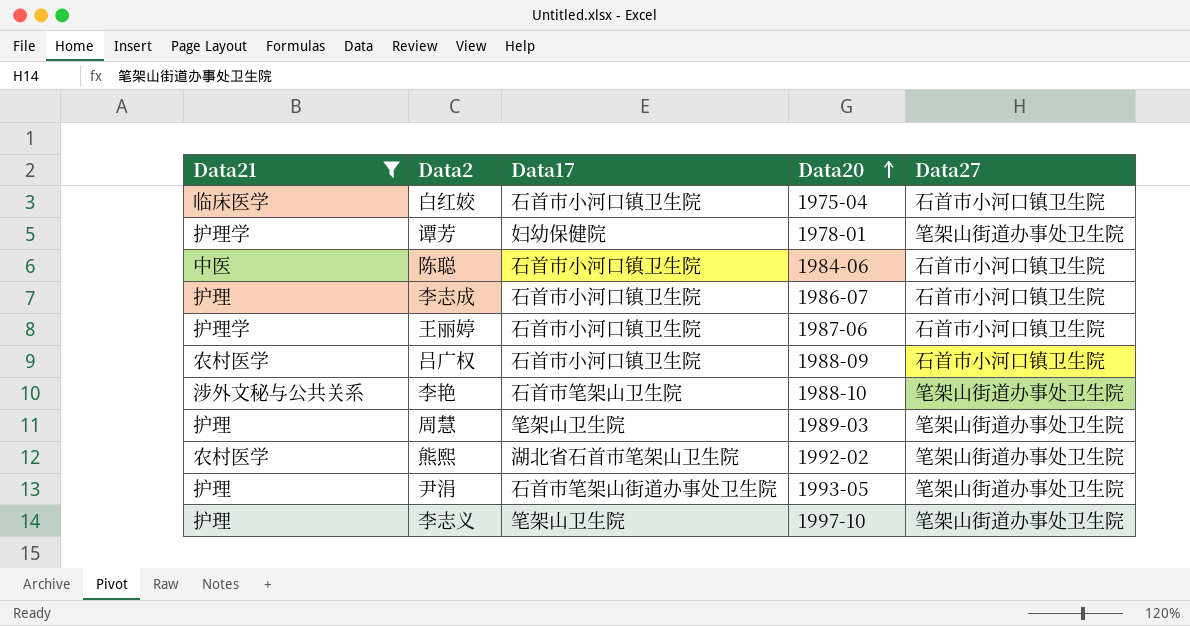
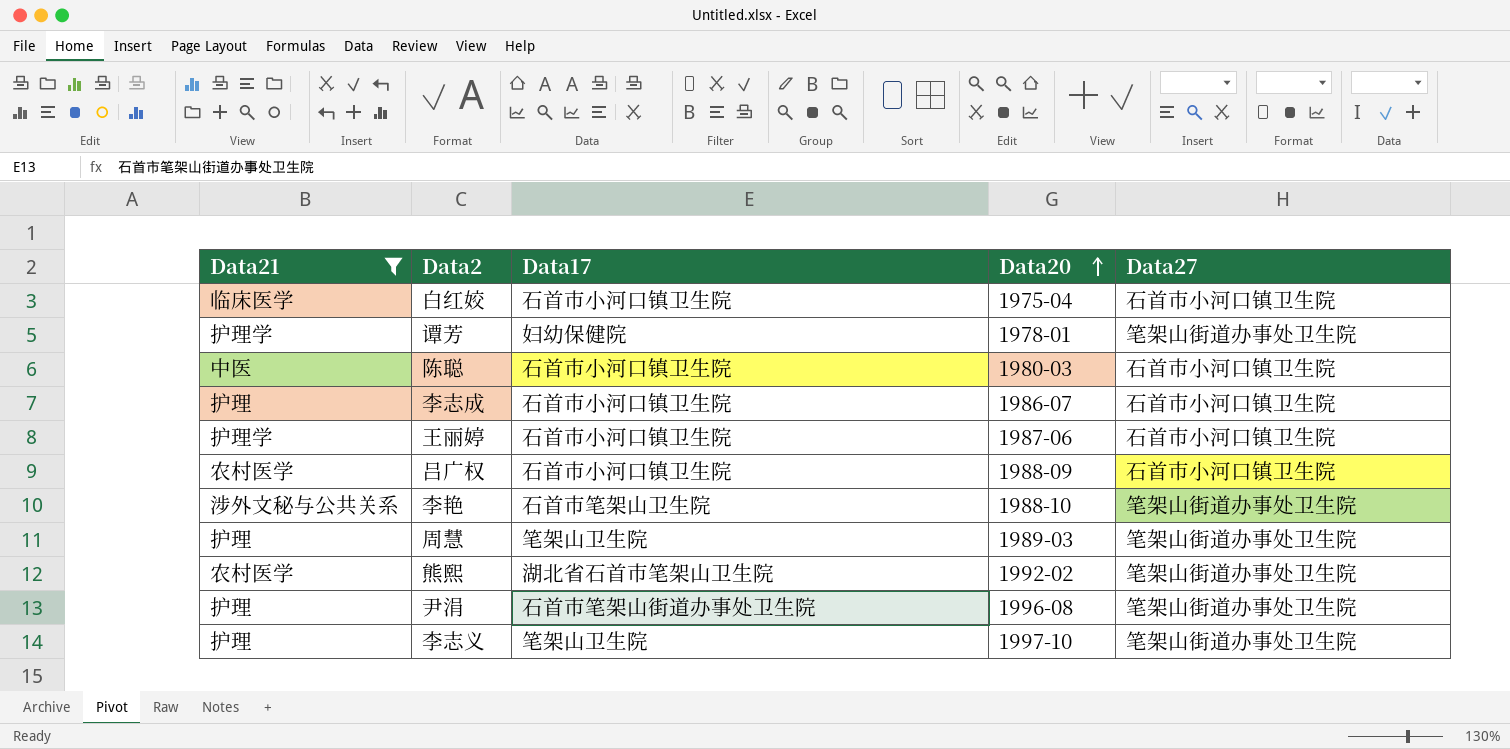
陈聪 | Data20: 1984-06 -> 1980-03
尹涓 | Data20: 1993-05 -> 1996-08

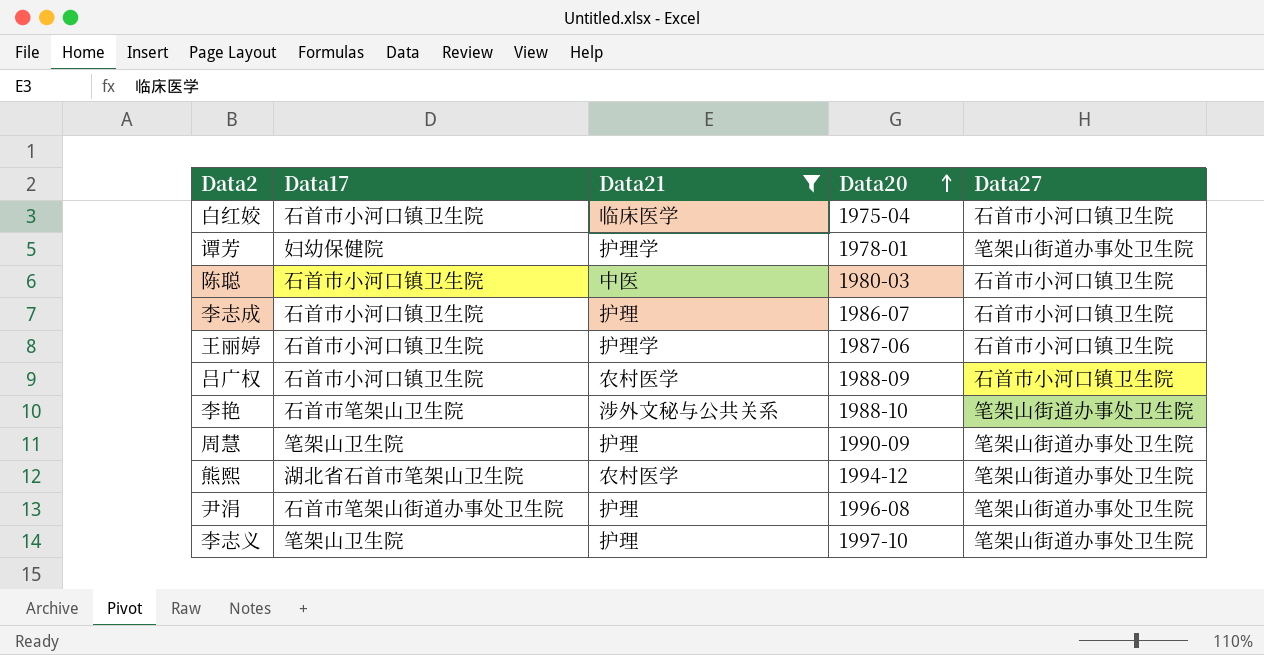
column Data21 | position: 1 -> 3
周慧 | Data20: 1989-03 -> 1990-09
熊熙 | Data20: 1992-02 -> 1994-12

